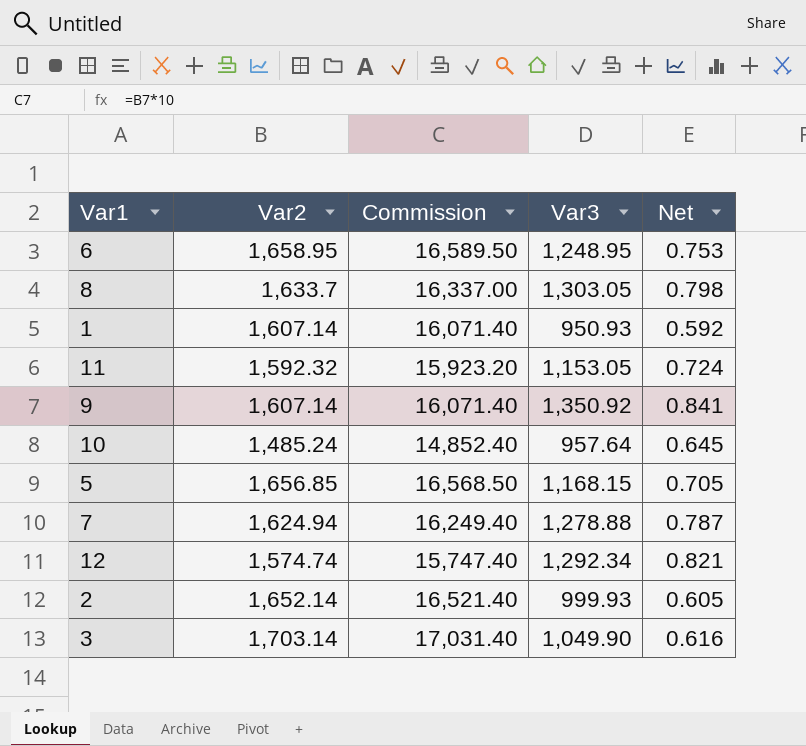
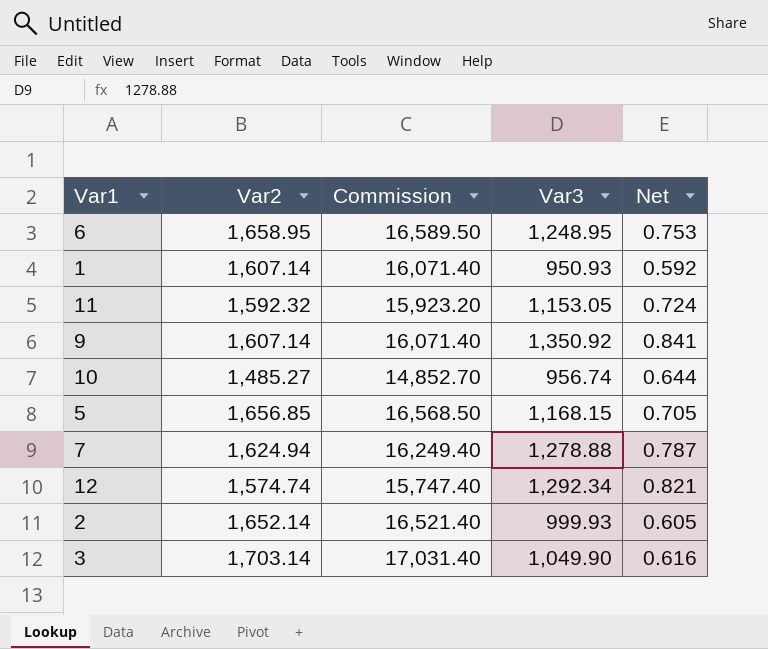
row 8: 1,633.7 | 16,337.00 | 1,303.05 | 0.798 -> none
10 | Var2: 1,485.24 -> 1,485.27
10 | Commission: 14,852.40 -> 14,852.70
10 | Var3: 957.64 -> 956.74
10 | Net: 0.645 -> 0.644

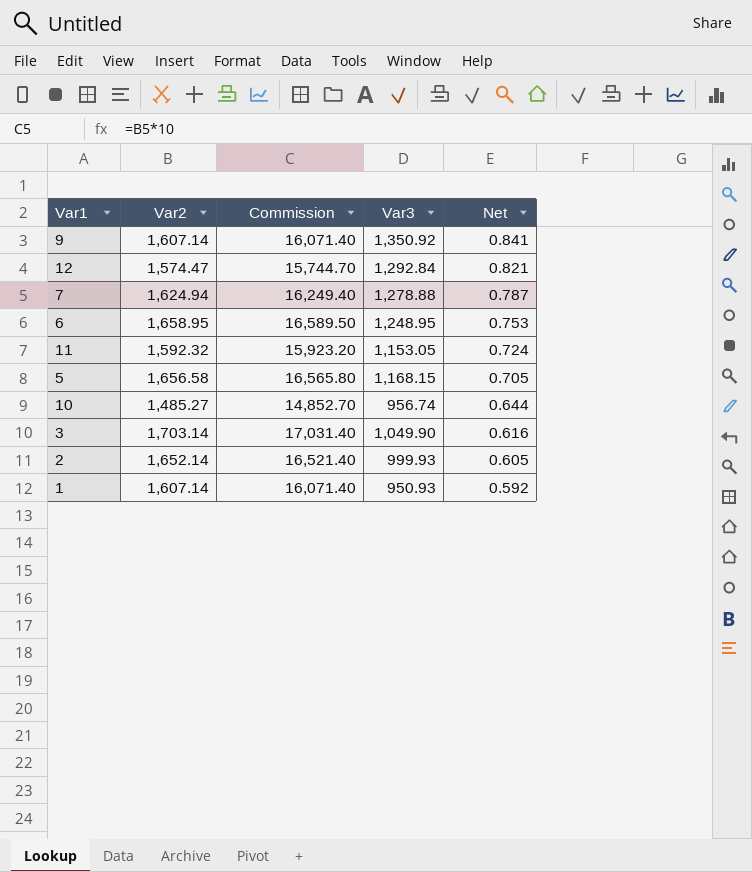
row order: none -> Net descending
12 | Var2: 1,574.74 -> 1,574.47
12 | Commission: 15,747.40 -> 15,744.70
12 | Var3: 1,292.34 -> 1,292.84
5 | Var2: 1,656.85 -> 1,656.58
5 | Commission: 16,568.50 -> 16,565.80

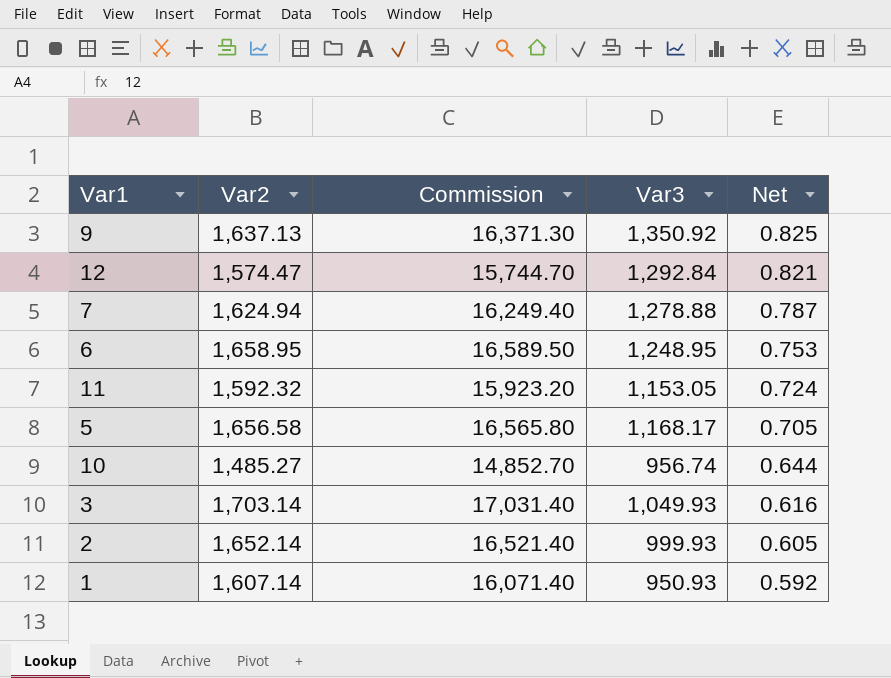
9 | Var2: 1,607.14 -> 1,637.13
9 | Commission: 16,071.40 -> 16,371.30
9 | Net: 0.841 -> 0.825
5 | Var3: 1,168.15 -> 1,168.17
3 | Var3: 1,049.90 -> 1,049.93

